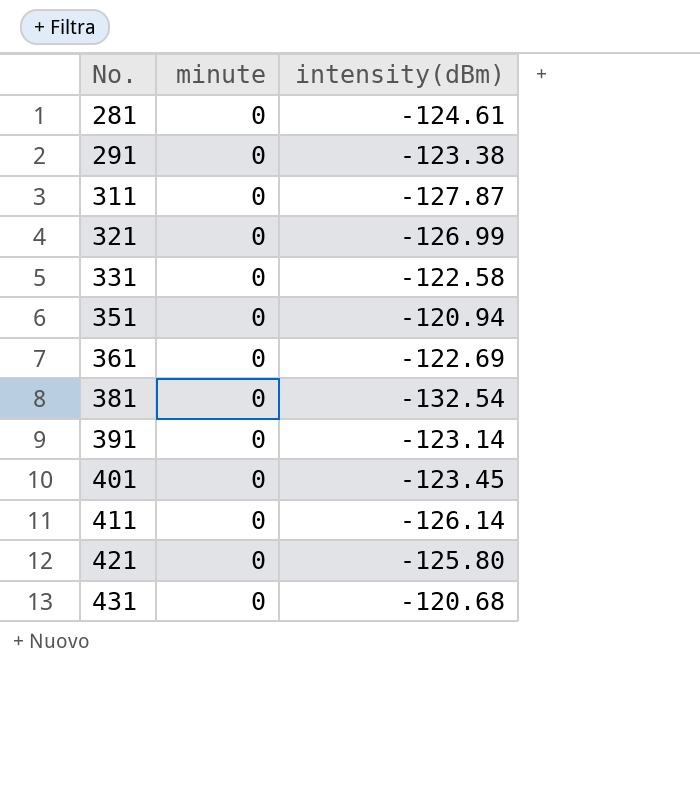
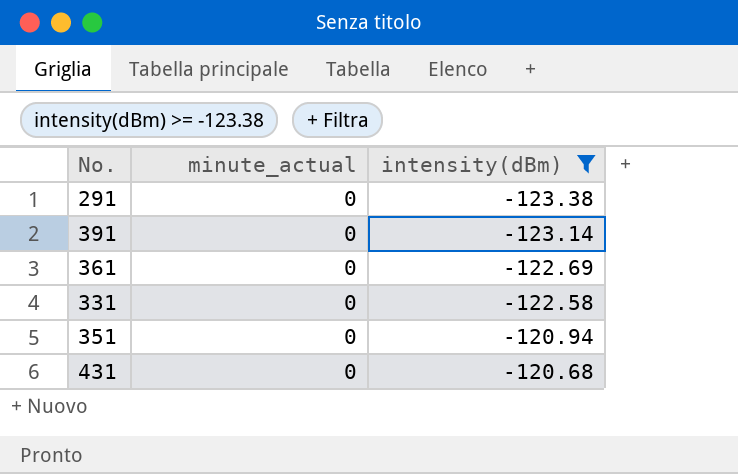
filter: none -> intensity(dBm) >= -123.38
row order: No. ascending -> intensity(dBm) ascending
column name: minute -> minute_actual

